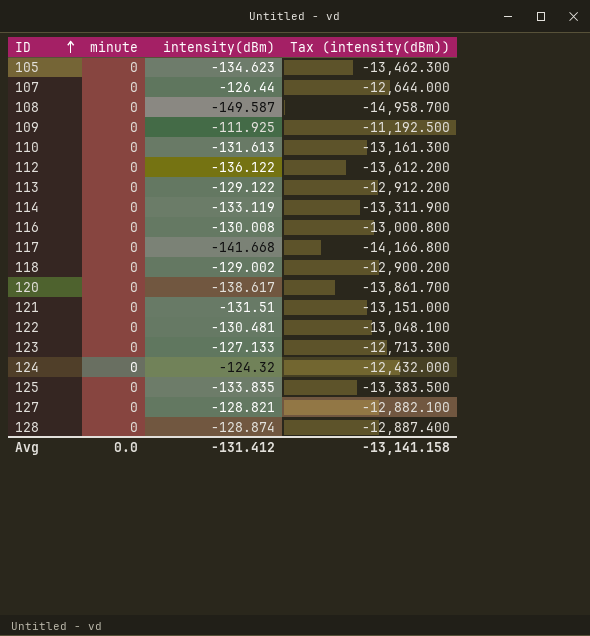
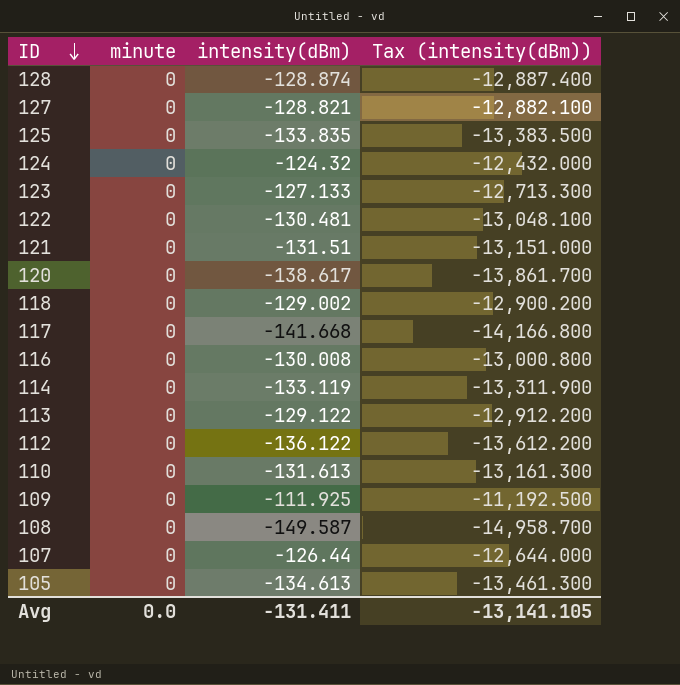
row order: ID ascending -> ID descending
105 | intensity(dBm): -134.623 -> -134.613
105 | Tax (intensity(dBm)): -13,462.300 -> -13,461.300
Avg | intensity(dBm): -131.412 -> -131.411
Avg | Tax (intensity(dBm)): -13,141.158 -> -13,141.105

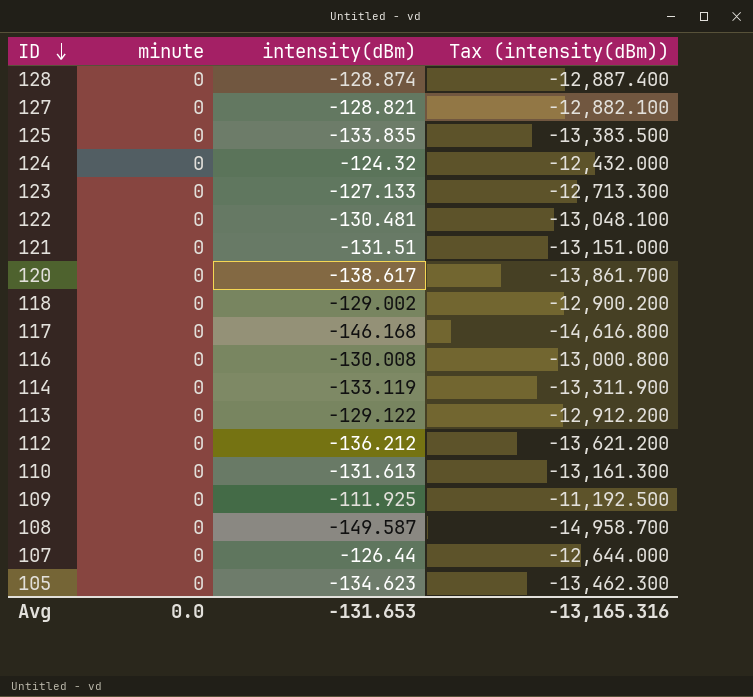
117 | intensity(dBm): -141.668 -> -146.168
117 | Tax (intensity(dBm)): -14,166.800 -> -14,616.800
112 | intensity(dBm): -136.122 -> -136.212
112 | Tax (intensity(dBm)): -13,612.200 -> -13,621.200
105 | intensity(dBm): -134.613 -> -134.623
105 | Tax (intensity(dBm)): -13,461.300 -> -13,462.300
Avg | intensity(dBm): -131.411 -> -131.653
Avg | Tax (intensity(dBm)): -13,141.105 -> -13,165.316

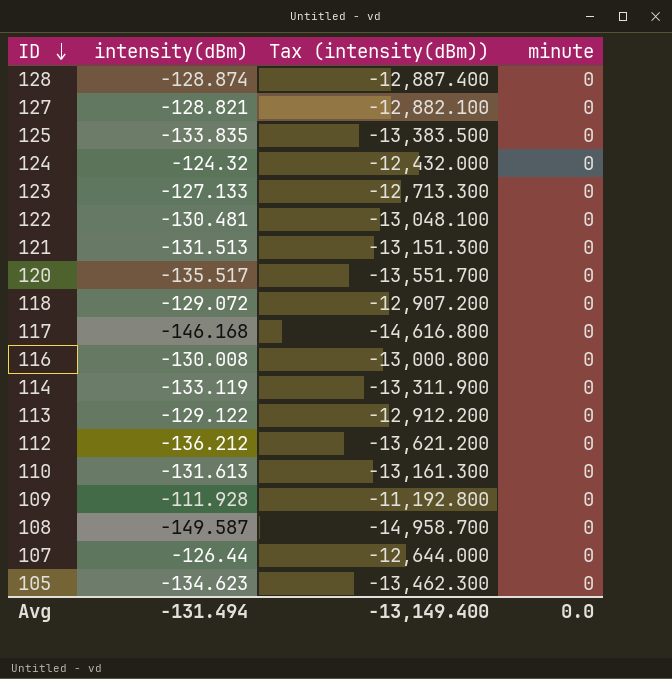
column minute | position: 2 -> 4
121 | intensity(dBm): -131.51 -> -131.513
121 | Tax (intensity(dBm)): -13,151.000 -> -13,151.300
120 | intensity(dBm): -138.617 -> -135.517
120 | Tax (intensity(dBm)): -13,861.700 -> -13,551.700
118 | intensity(dBm): -129.002 -> -129.072
118 | Tax (intensity(dBm)): -12,900.200 -> -12,907.200
109 | intensity(dBm): -111.925 -> -111.928
109 | Tax (intensity(dBm)): -11,192.500 -> -11,192.800
Avg | intensity(dBm): -131.653 -> -131.494
Avg | Tax (intensity(dBm)): -13,165.316 -> -13,149.400

